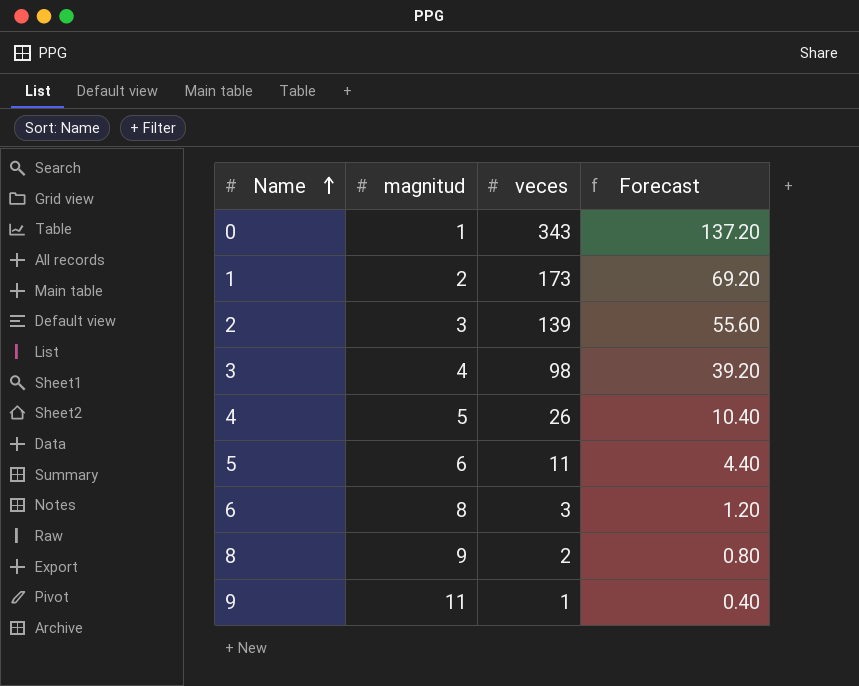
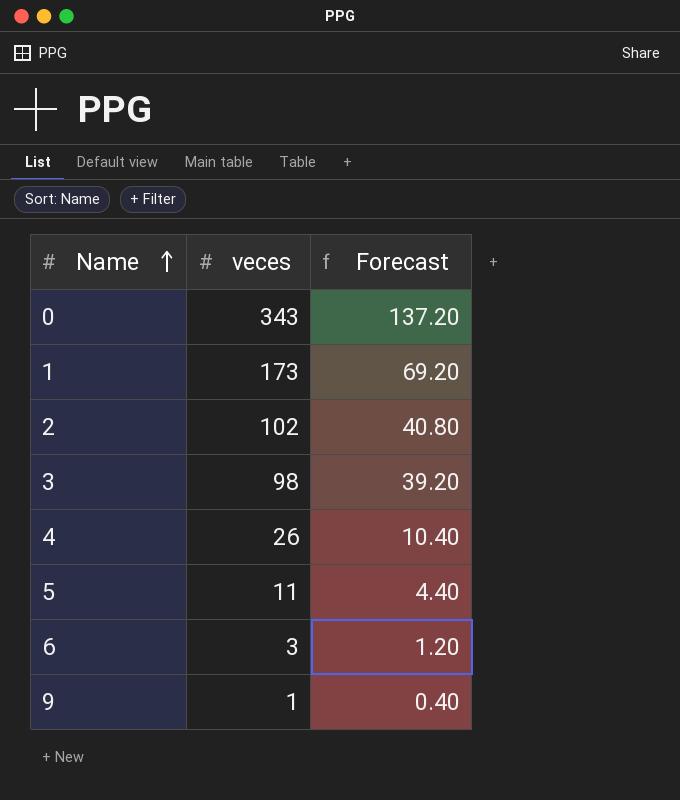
column magnitud | position: 2 -> none
row 8: 9 | 2 | 0.80 -> none
2 | veces: 139 -> 102
2 | Forecast: 55.60 -> 40.80

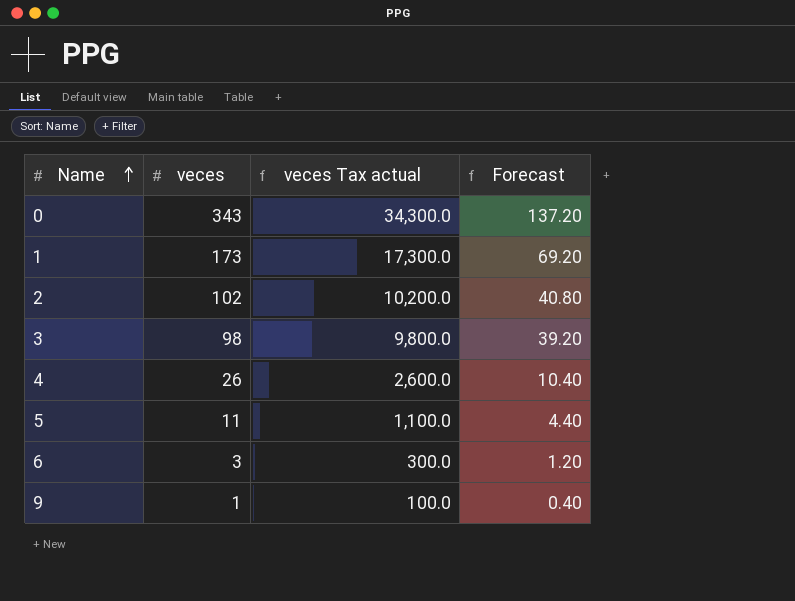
column veces Tax actual | formula: none -> [veces] * 100

